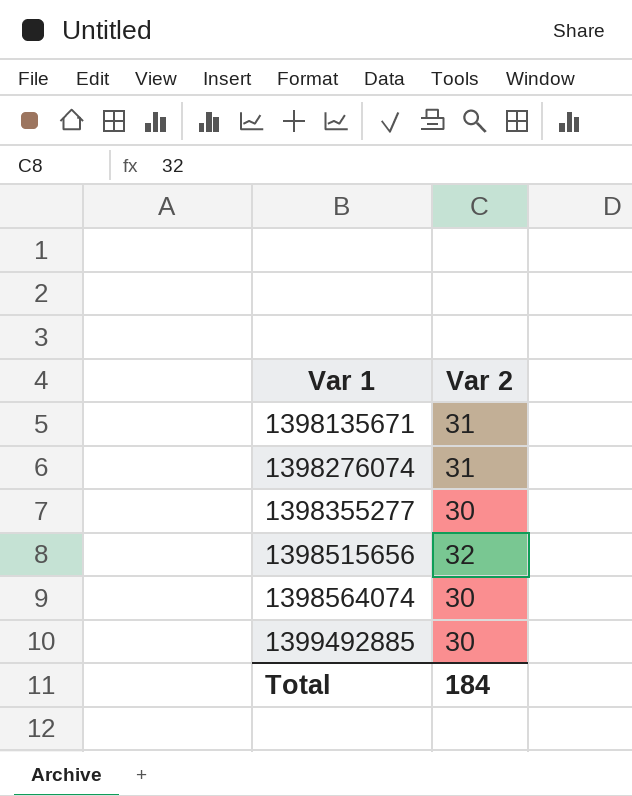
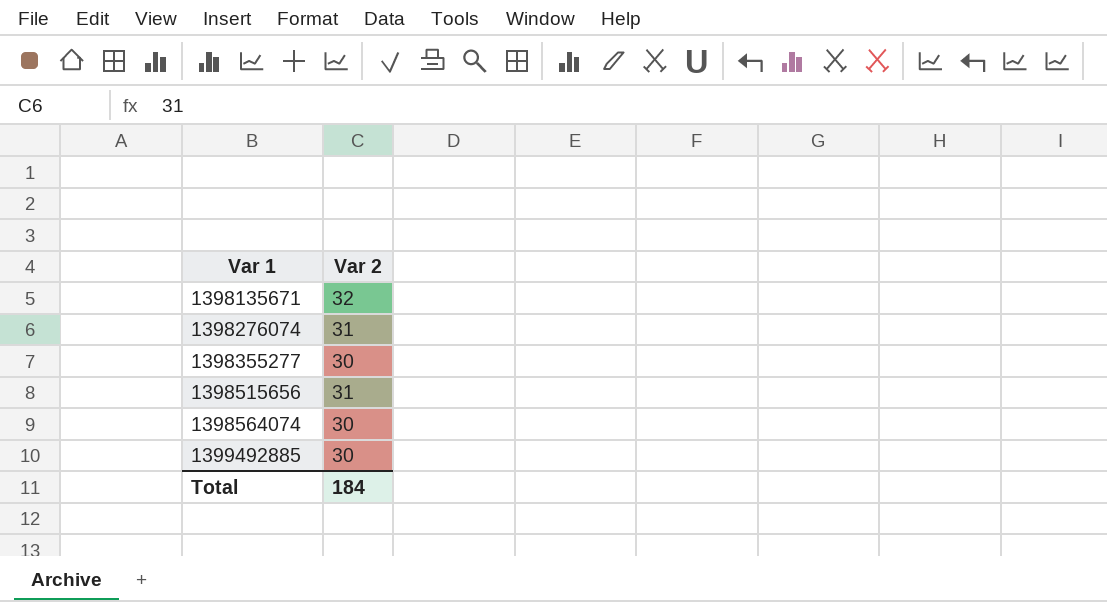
1398135671 | Var 2: 31 -> 32
1398515656 | Var 2: 32 -> 31

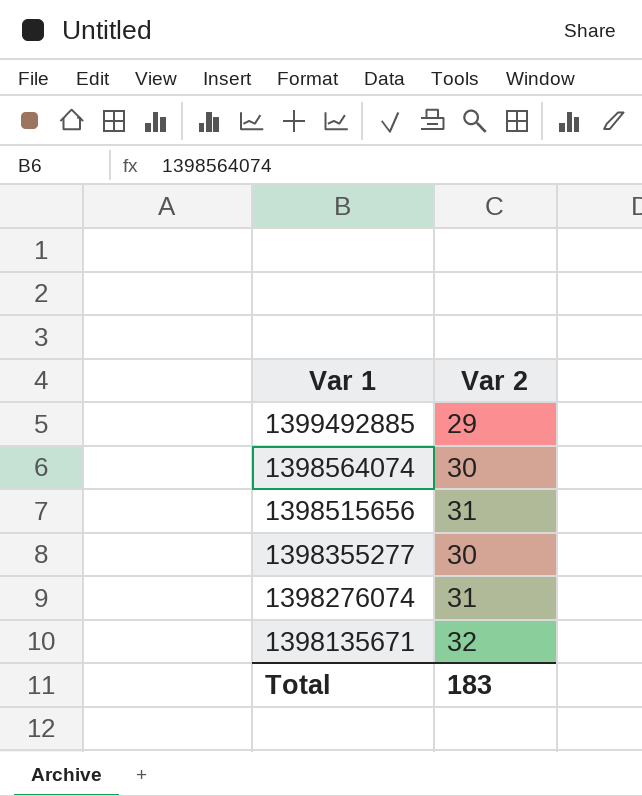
row order: Var 1 ascending -> Var 1 descending
1399492885 | Var 2: 30 -> 29
Total | Var 2: 184 -> 183

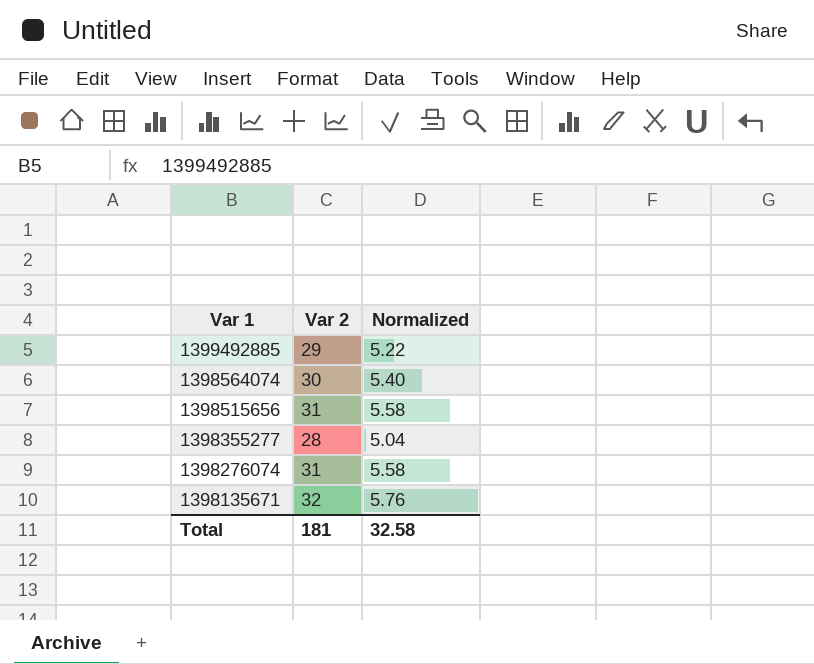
column Normalized | formula: none -> [Var 2] * 0.18
1398355277 | Var 2: 30 -> 28
Total | Var 2: 183 -> 181

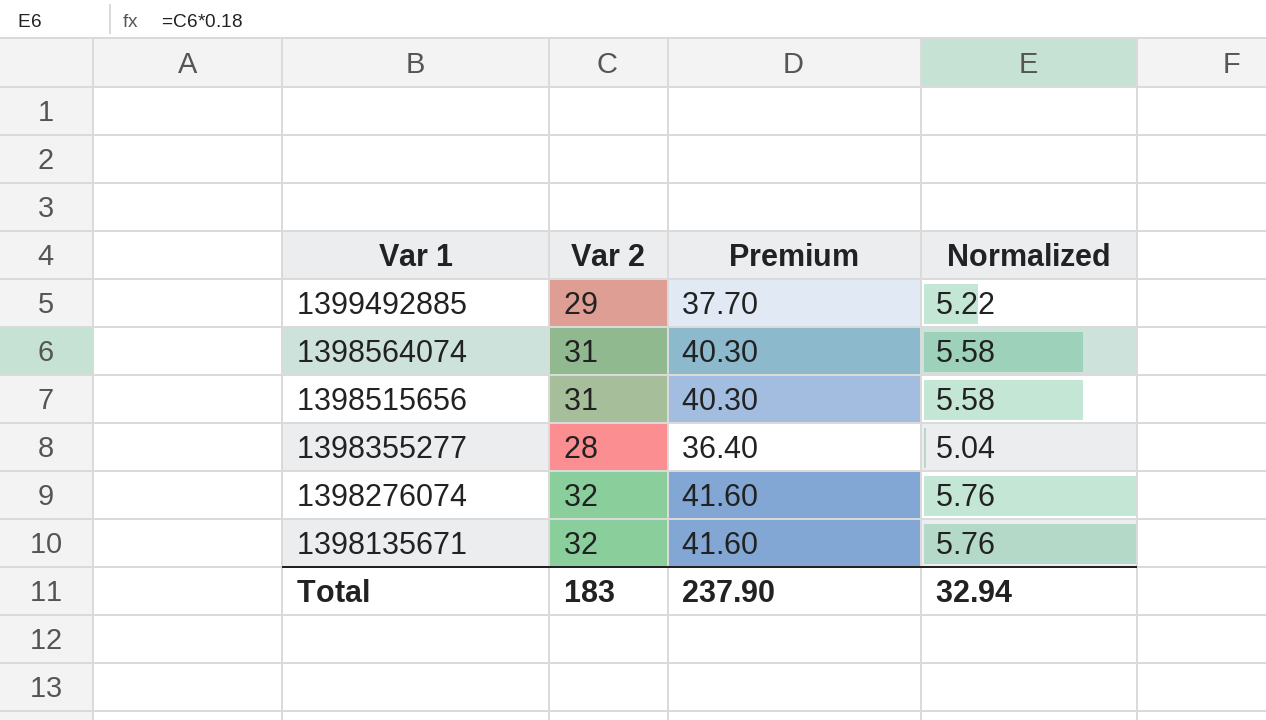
column Premium | formula: none -> [Var 2] * 1.3
1398564074 | Var 2: 30 -> 31
1398564074 | Normalized: 5.40 -> 5.58
1398276074 | Var 2: 31 -> 32
1398276074 | Normalized: 5.58 -> 5.76
Total | Var 2: 181 -> 183
Total | Normalized: 32.58 -> 32.94

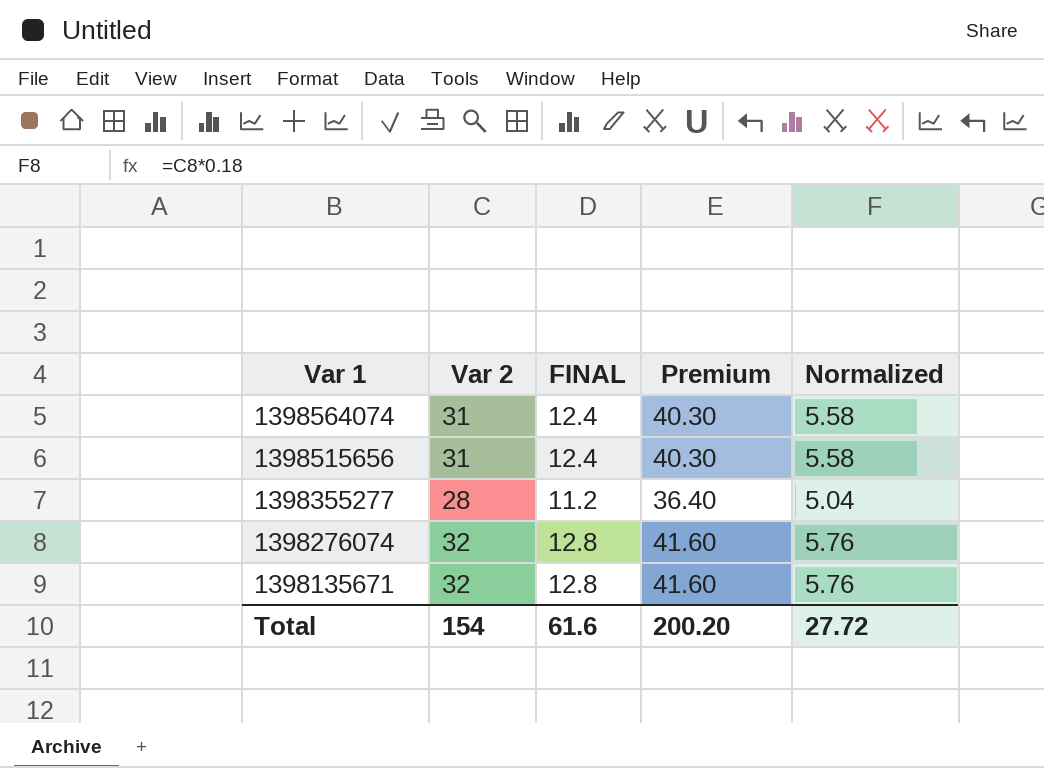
column FINAL | formula: none -> [Var 2] * 0.4
row 1399492885: 29 | 37.70 | 5.22 -> none
Total | Var 2: 183 -> 154
Total | Premium: 237.90 -> 200.20
Total | Normalized: 32.94 -> 27.72

